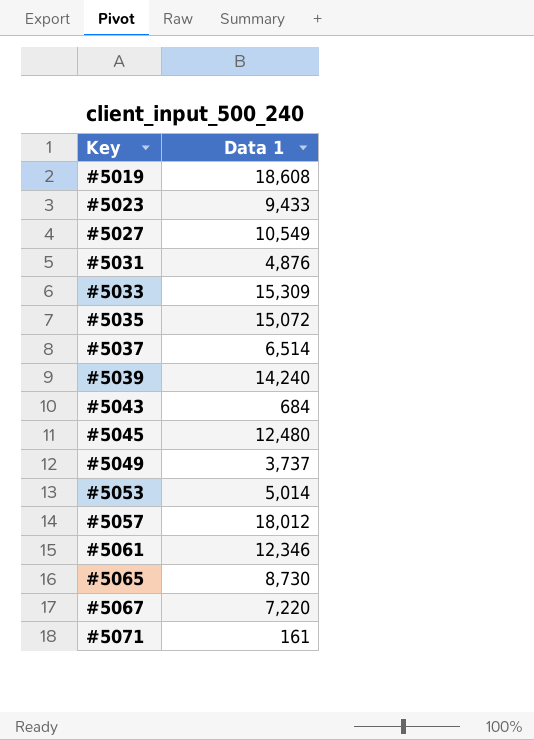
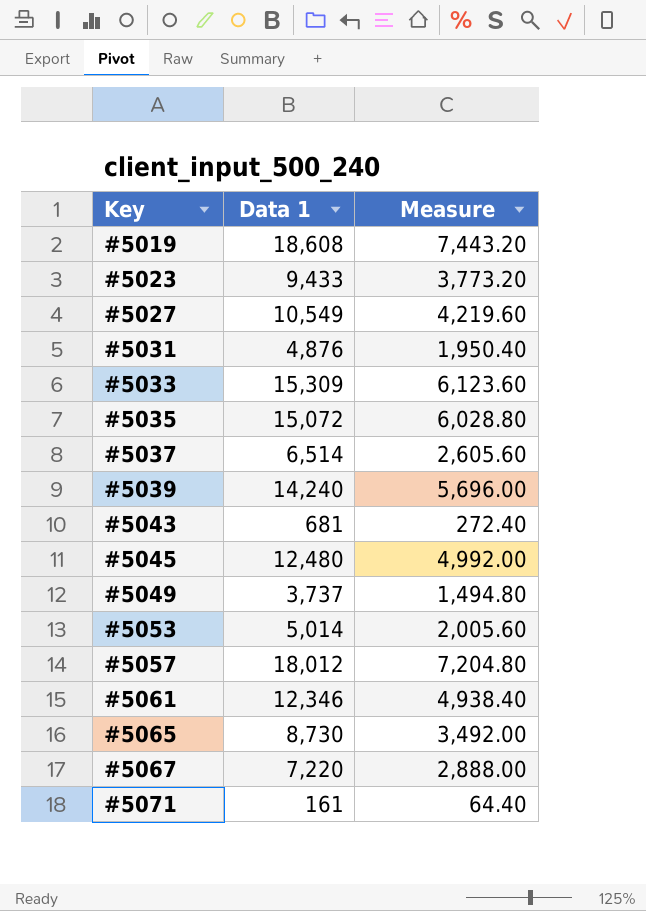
column Measure | formula: none -> [Data 1] * 0.4
#5043 | Data 1: 684 -> 681

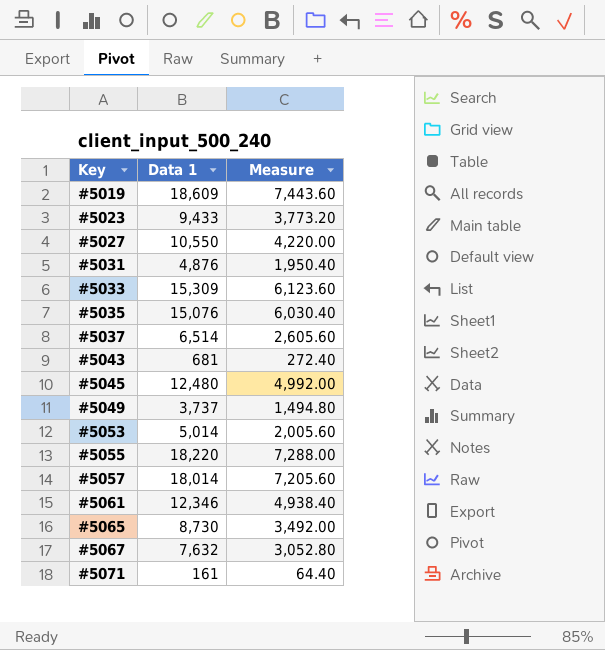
row #5039: 14,240 | 5,696.00 -> none
#5019 | Data 1: 18,608 -> 18,609
#5019 | Measure: 7,443.20 -> 7,443.60
#5027 | Data 1: 10,549 -> 10,550
#5027 | Measure: 4,219.60 -> 4,220.00
#5035 | Data 1: 15,072 -> 15,076
#5035 | Measure: 6,028.80 -> 6,030.40
row #5055: none -> 18,220 | 7,288.00
#5057 | Data 1: 18,012 -> 18,014
#5057 | Measure: 7,204.80 -> 7,205.60
#5067 | Data 1: 7,220 -> 7,632
#5067 | Measure: 2,888.00 -> 3,052.80

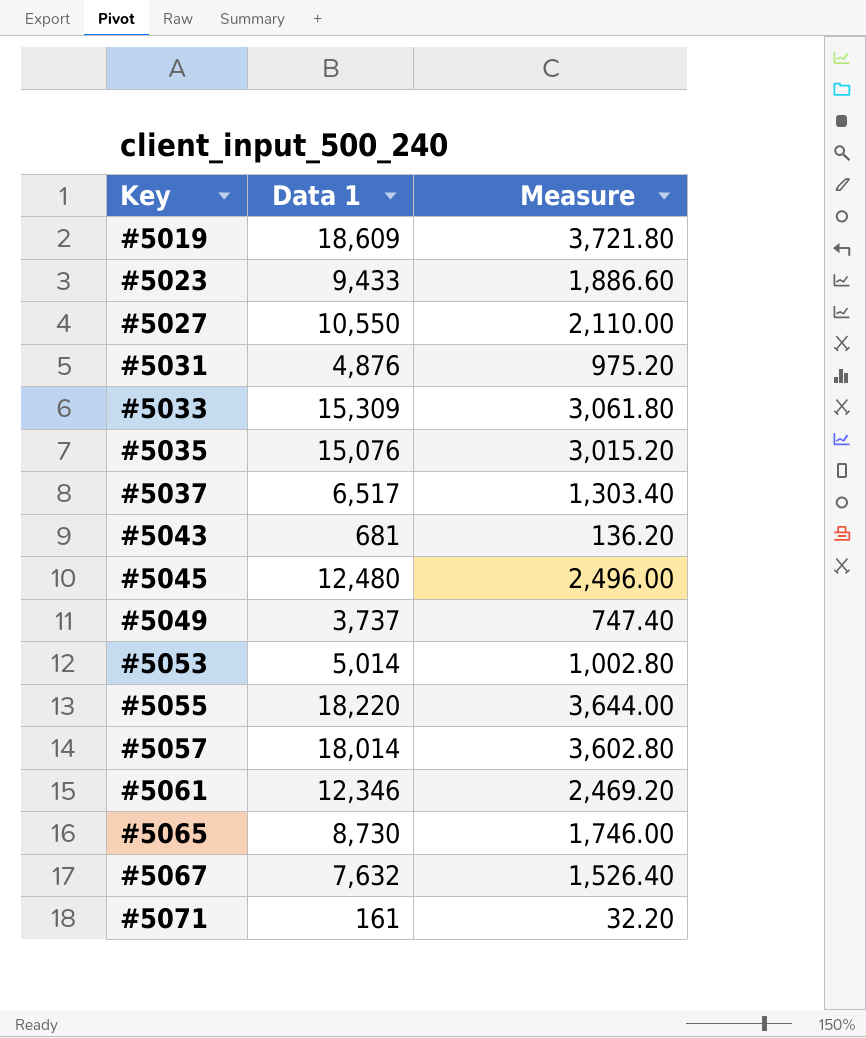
column Measure | formula: [Data 1] * 0.4 -> [Data 1] * 0.2
#5037 | Data 1: 6,514 -> 6,517

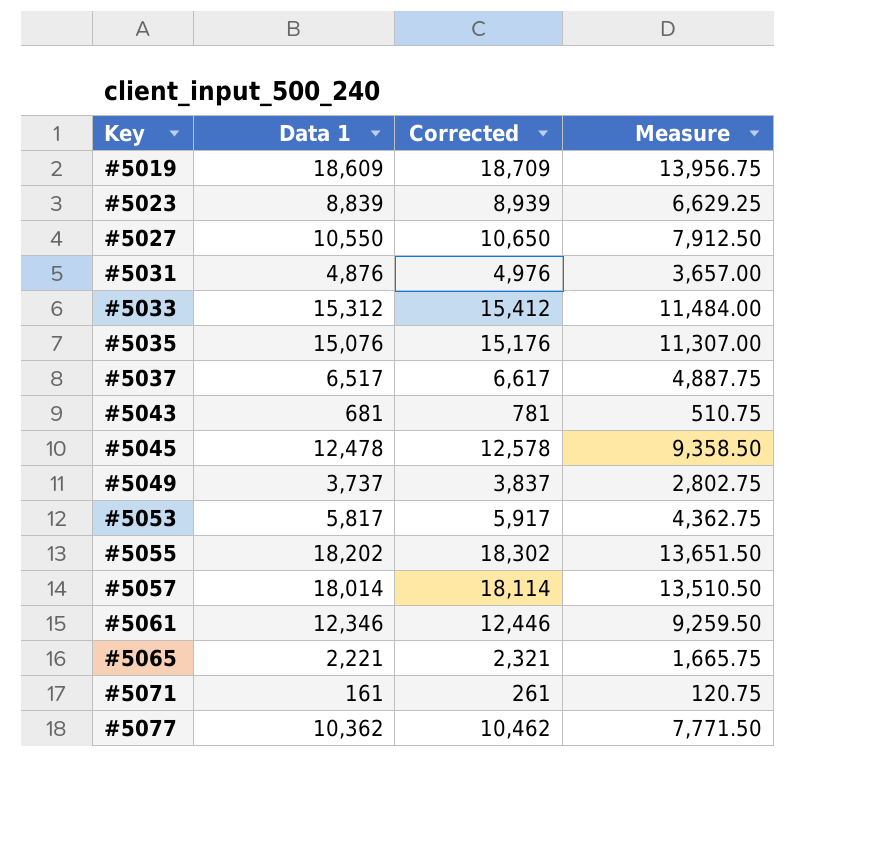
column Corrected | formula: none -> [Data 1] + 100
column Measure | formula: [Data 1] * 0.2 -> [Data 1] * 0.75
row #5067: 7,632 | 1,526.40 -> none
#5023 | Data 1: 9,433 -> 8,839
#5033 | Data 1: 15,309 -> 15,312
#5045 | Data 1: 12,480 -> 12,478
#5053 | Data 1: 5,014 -> 5,817
#5055 | Data 1: 18,220 -> 18,202
#5065 | Data 1: 8,730 -> 2,221
row #5077: none -> 10,362 | 10,462 | 7,771.50

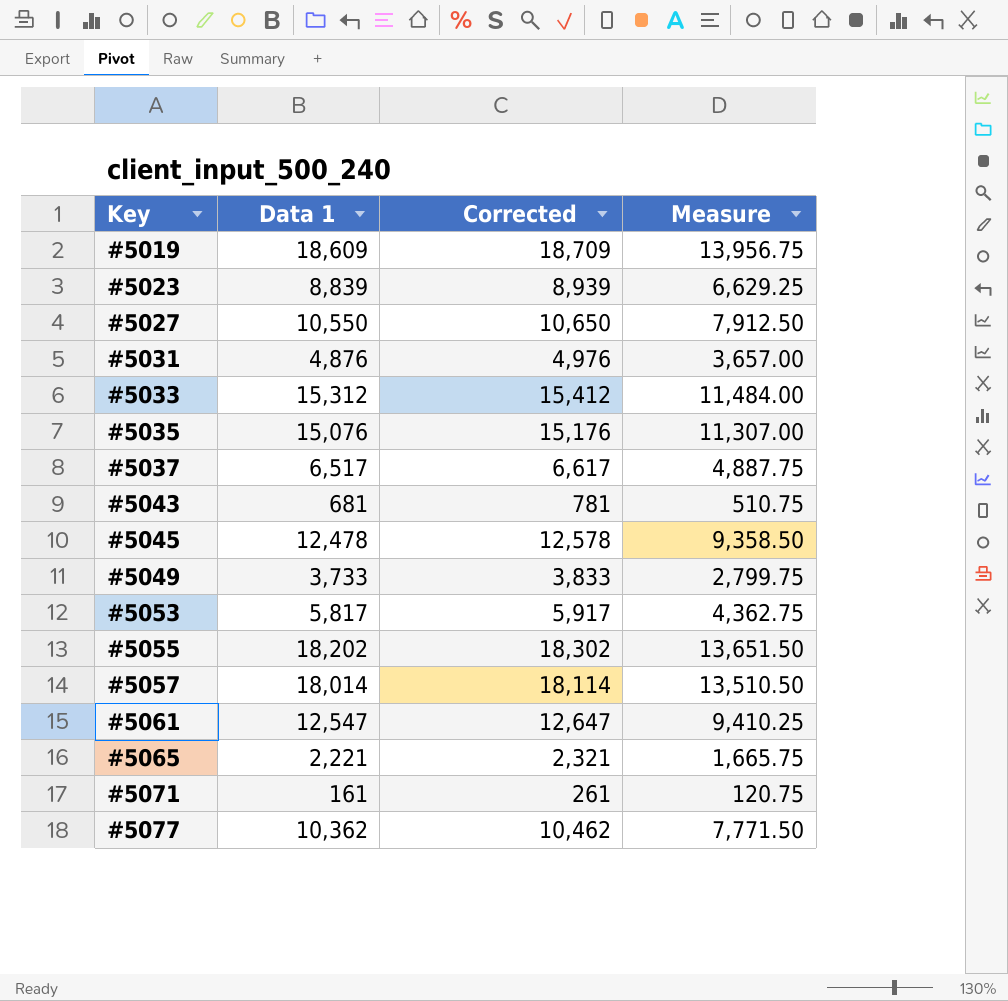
#5049 | Data 1: 3,737 -> 3,733
#5049 | Corrected: 3,837 -> 3,833
#5049 | Measure: 2,802.75 -> 2,799.75
#5061 | Data 1: 12,346 -> 12,547
#5061 | Corrected: 12,446 -> 12,647
#5061 | Measure: 9,259.50 -> 9,410.25

